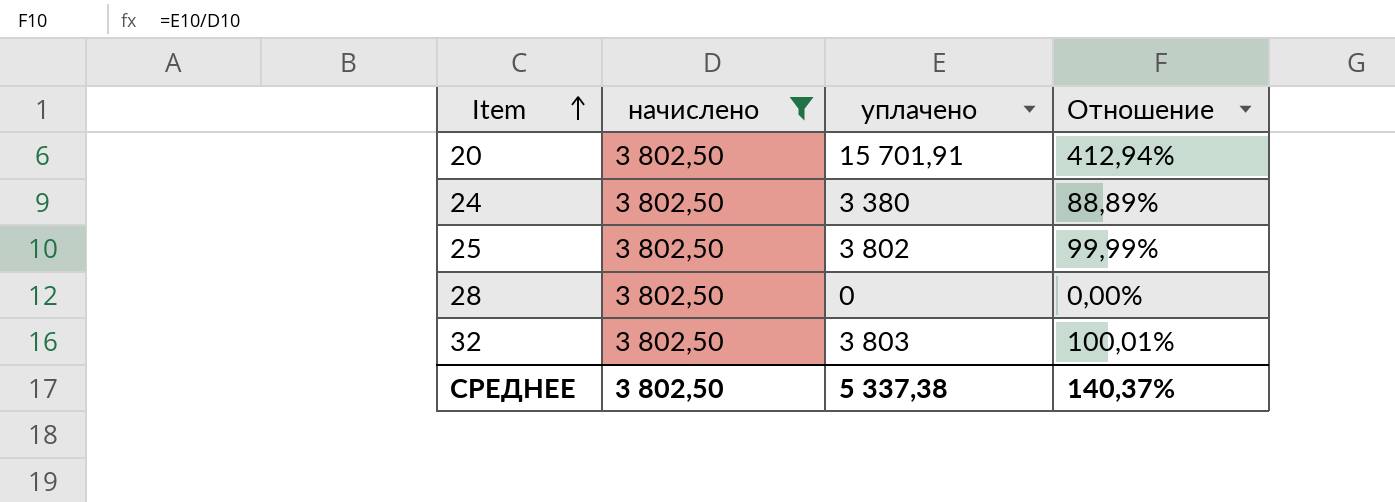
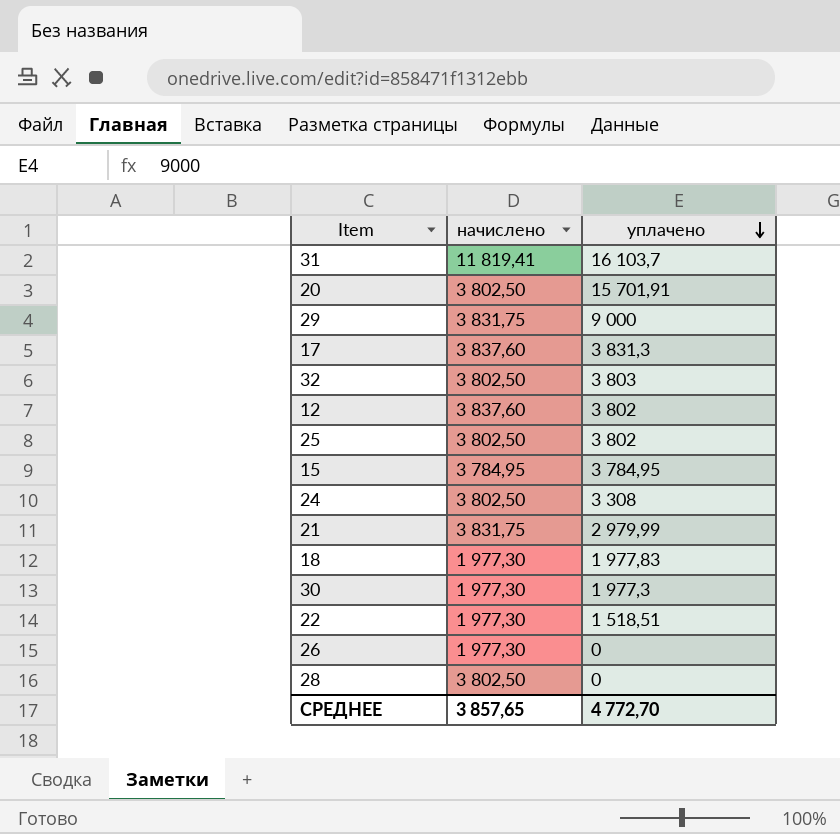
filter: начислено = 3 802,50 -> none
row order: Item ascending -> уплачено descending
column Отношение | formula: [уплачено] / [начислено] -> none
24 | уплачено: 3 380 -> 3 308
СРЕДНЕЕ | начислено: 3 802,50 -> 3 857,65
СРЕДНЕЕ | уплачено: 5 337,38 -> 4 772,70

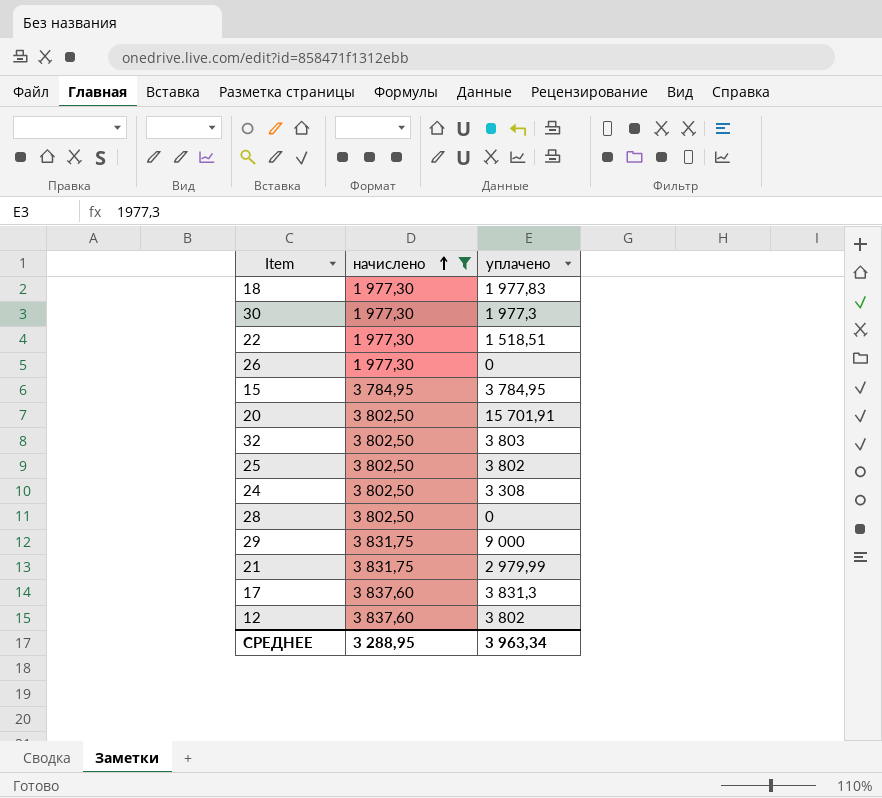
filter: none -> начислено != 11 819,41
row order: уплачено descending -> начислено ascending
СРЕДНЕЕ | начислено: 3 857,65 -> 3 288,95
СРЕДНЕЕ | уплачено: 4 772,70 -> 3 963,34

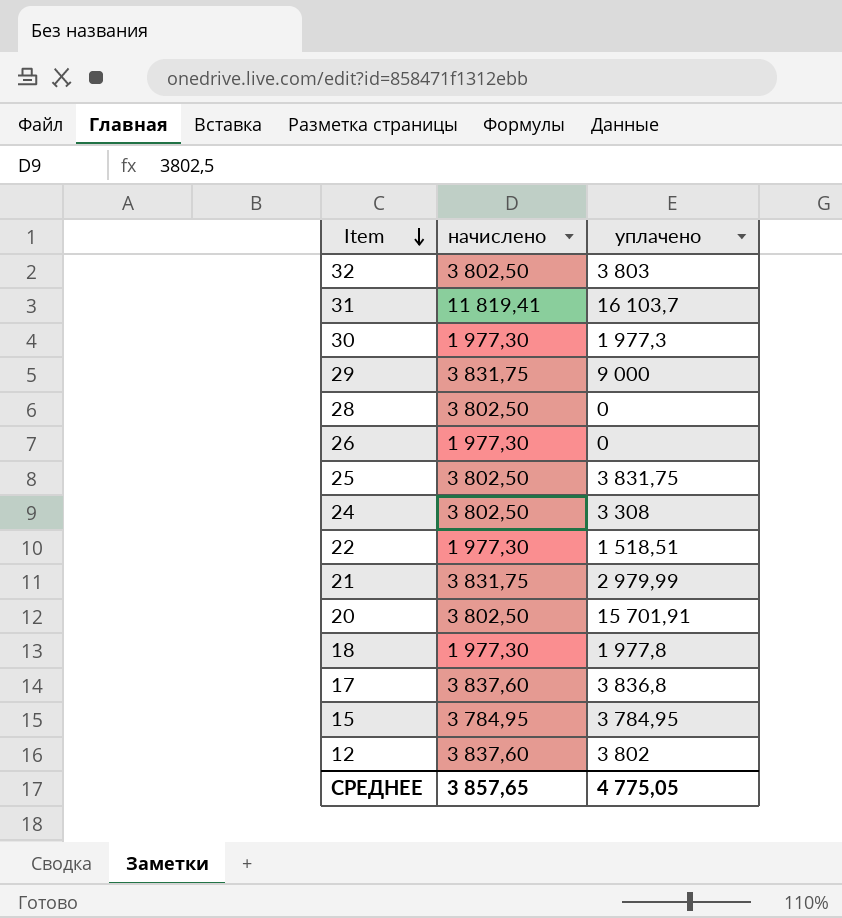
filter: начислено != 11 819,41 -> none
row order: начислено ascending -> Item descending
25 | уплачено: 3 802 -> 3 831,75
18 | уплачено: 1 977,83 -> 1 977,8
17 | уплачено: 3 831,3 -> 3 836,8
СРЕДНЕЕ | начислено: 3 288,95 -> 3 857,65
СРЕДНЕЕ | уплачено: 3 963,34 -> 4 775,05

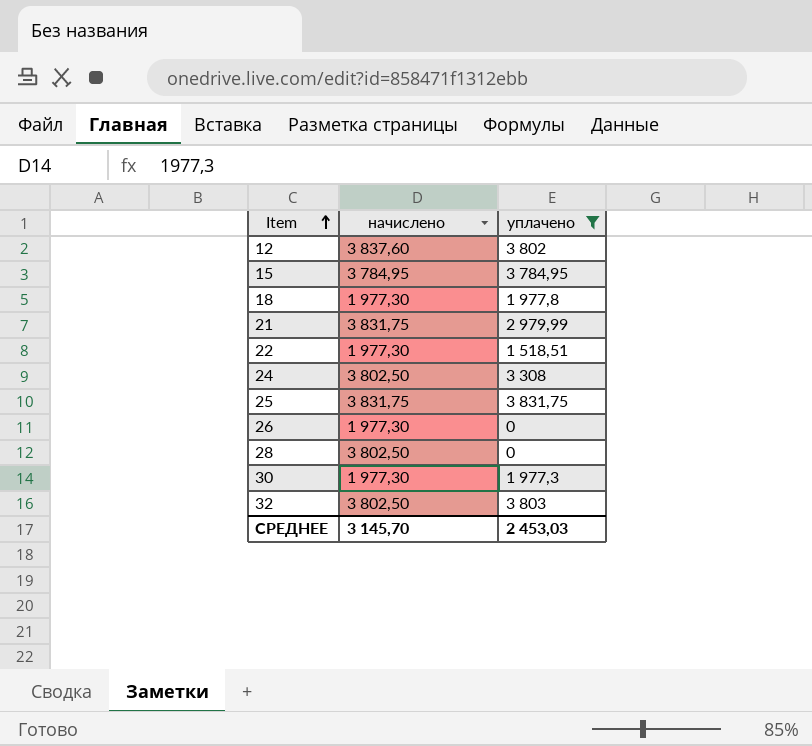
filter: none -> уплачено <= 3 831,75
row order: Item descending -> Item ascending
25 | начислено: 3 802,50 -> 3 831,75
СРЕДНЕЕ | начислено: 3 857,65 -> 3 145,70
СРЕДНЕЕ | уплачено: 4 775,05 -> 2 453,03

